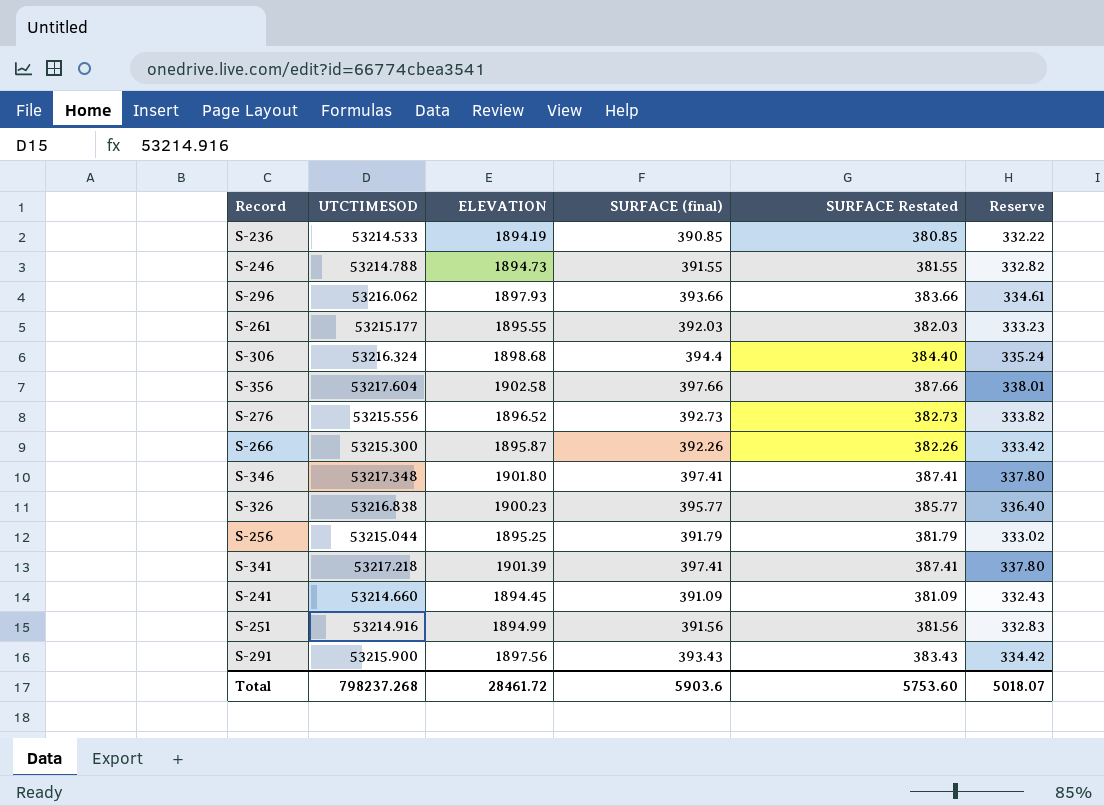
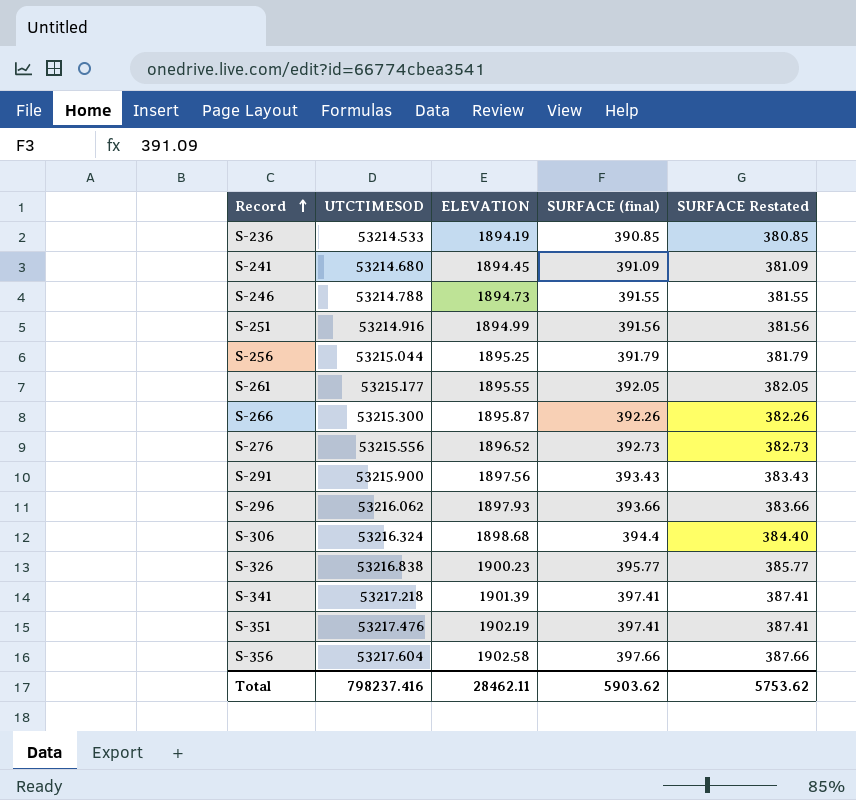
row order: none -> Record ascending
column Reserve | formula: [SURFACE (final)] * 0.85 -> none
row S-346: 53217.348 | 1901.80 | 397.41 | 387.41 | 337.80 -> none
S-241 | UTCTIMESOD: 53214.660 -> 53214.680
S-261 | SURFACE (final): 392.03 -> 392.05
S-261 | SURFACE Restated: 382.03 -> 382.05
row S-351: none -> 53217.476 | 1902.19 | 397.41 | 387.41
Total | UTCTIMESOD: 798237.268 -> 798237.416
Total | ELEVATION: 28461.72 -> 28462.11
Total | SURFACE (final): 5903.6 -> 5903.62
Total | SURFACE Restated: 5753.60 -> 5753.62

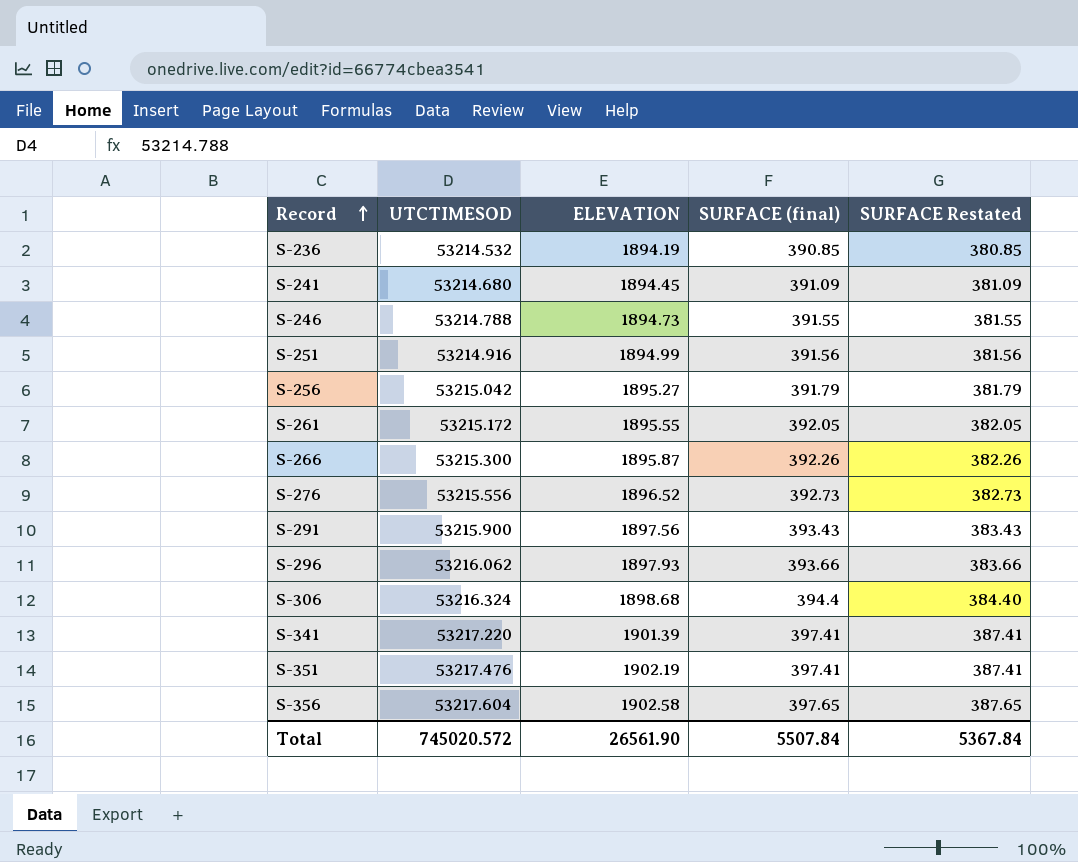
row S-326: 53216.838 | 1900.23 | 395.77 | 385.77 -> none
S-236 | UTCTIMESOD: 53214.533 -> 53214.532
S-256 | UTCTIMESOD: 53215.044 -> 53215.042
S-256 | ELEVATION: 1895.25 -> 1895.27
S-261 | UTCTIMESOD: 53215.177 -> 53215.172
S-341 | UTCTIMESOD: 53217.218 -> 53217.220
S-356 | SURFACE (final): 397.66 -> 397.65
S-356 | SURFACE Restated: 387.66 -> 387.65
Total | UTCTIMESOD: 798237.416 -> 745020.572
Total | ELEVATION: 28462.11 -> 26561.90
Total | SURFACE (final): 5903.62 -> 5507.84
Total | SURFACE Restated: 5753.62 -> 5367.84

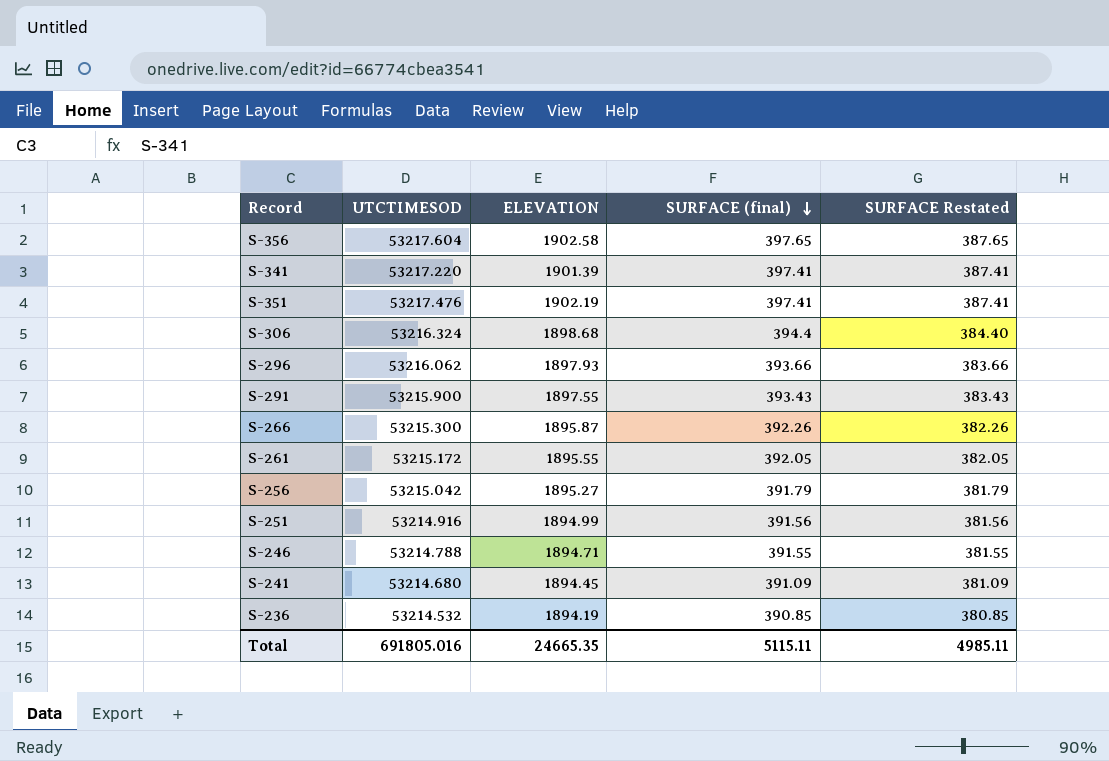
row order: Record ascending -> SURFACE (final) descending
row S-276: 53215.556 | 1896.52 | 392.73 | 382.73 -> none
S-291 | ELEVATION: 1897.56 -> 1897.55
S-246 | ELEVATION: 1894.73 -> 1894.71
Total | UTCTIMESOD: 745020.572 -> 691805.016
Total | ELEVATION: 26561.90 -> 24665.35
Total | SURFACE (final): 5507.84 -> 5115.11
Total | SURFACE Restated: 5367.84 -> 4985.11

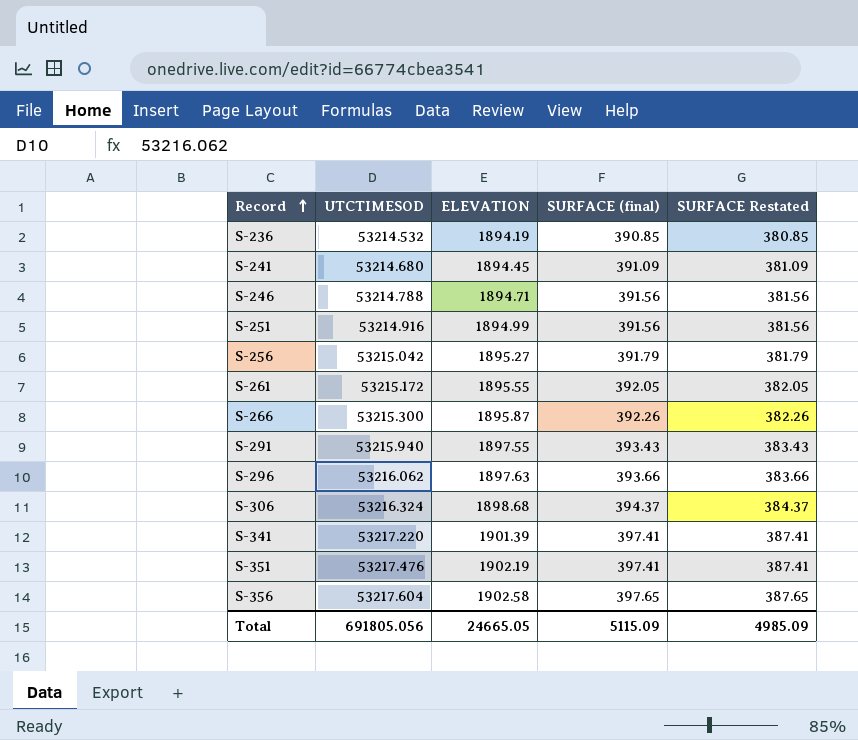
row order: SURFACE (final) descending -> Record ascending
S-246 | SURFACE (final): 391.55 -> 391.56
S-246 | SURFACE Restated: 381.55 -> 381.56
S-291 | UTCTIMESOD: 53215.900 -> 53215.940
S-296 | ELEVATION: 1897.93 -> 1897.63
S-306 | SURFACE (final): 394.4 -> 394.37
S-306 | SURFACE Restated: 384.40 -> 384.37
Total | UTCTIMESOD: 691805.016 -> 691805.056
Total | ELEVATION: 24665.35 -> 24665.05
Total | SURFACE (final): 5115.11 -> 5115.09
Total | SURFACE Restated: 4985.11 -> 4985.09

